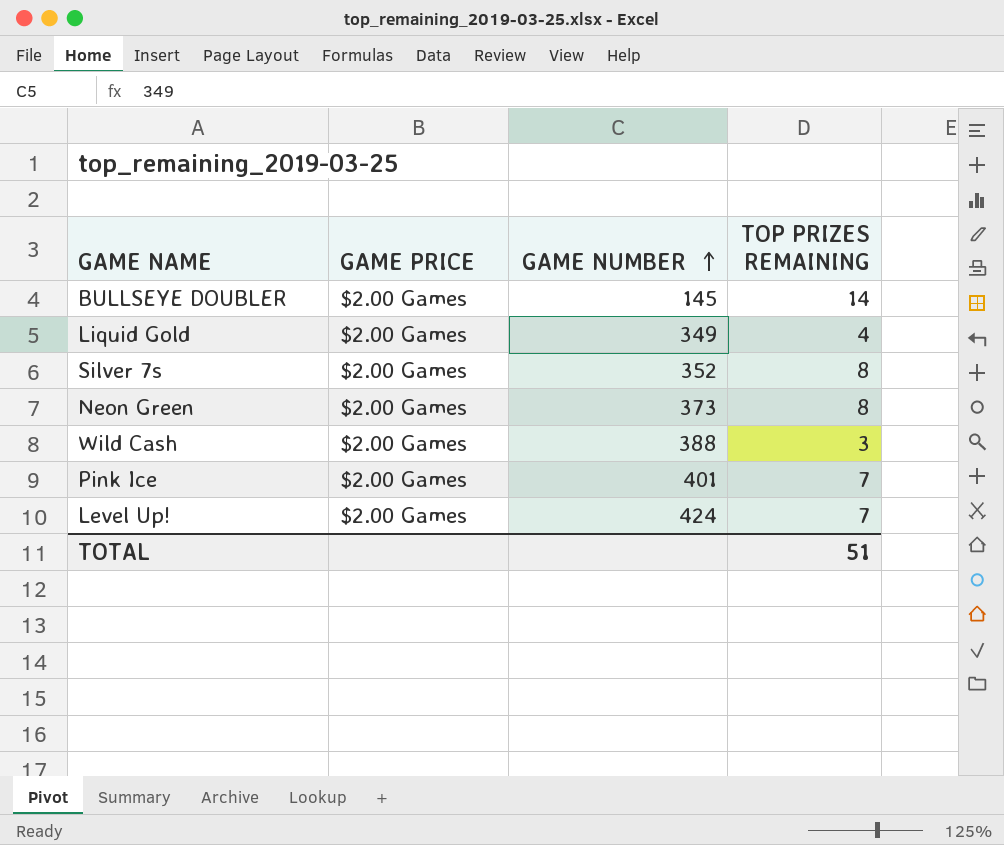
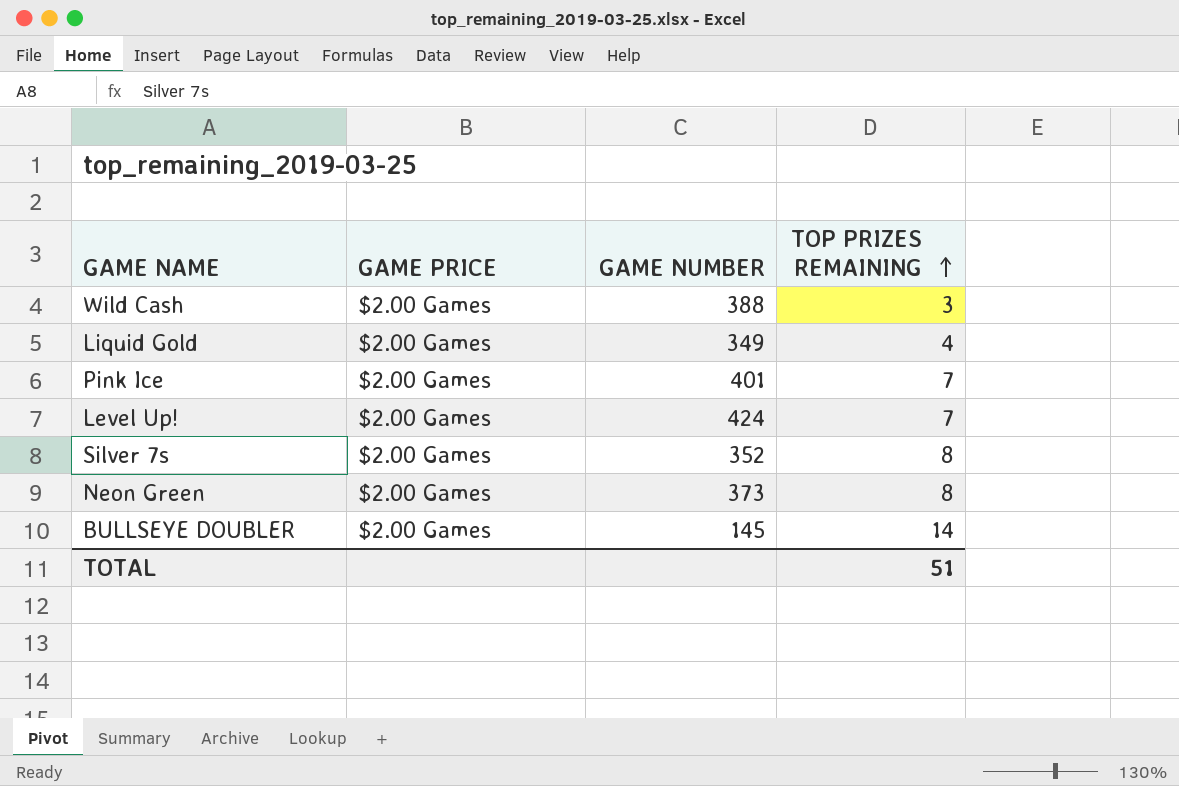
row order: GAME NUMBER ascending -> TOP PRIZES REMAINING ascending

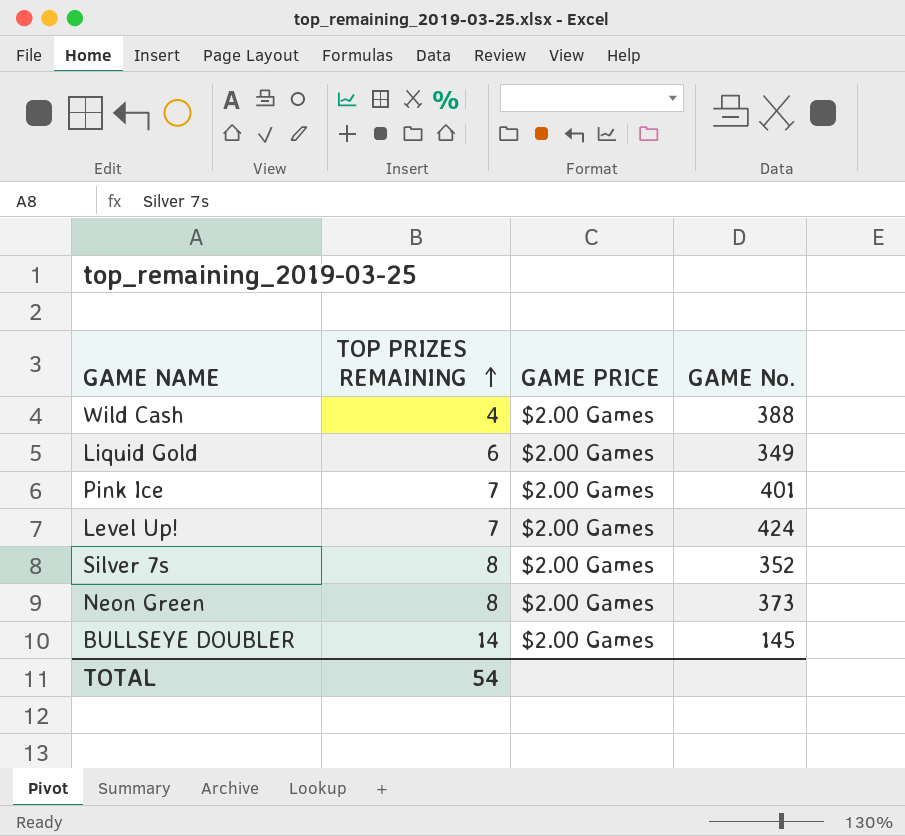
column TOP PRIZES REMAINING | position: 4 -> 2
column name: GAME NUMBER -> GAME No.
Wild Cash | TOP PRIZES REMAINING: 3 -> 4
Liquid Gold | TOP PRIZES REMAINING: 4 -> 6
TOTAL | TOP PRIZES REMAINING: 51 -> 54

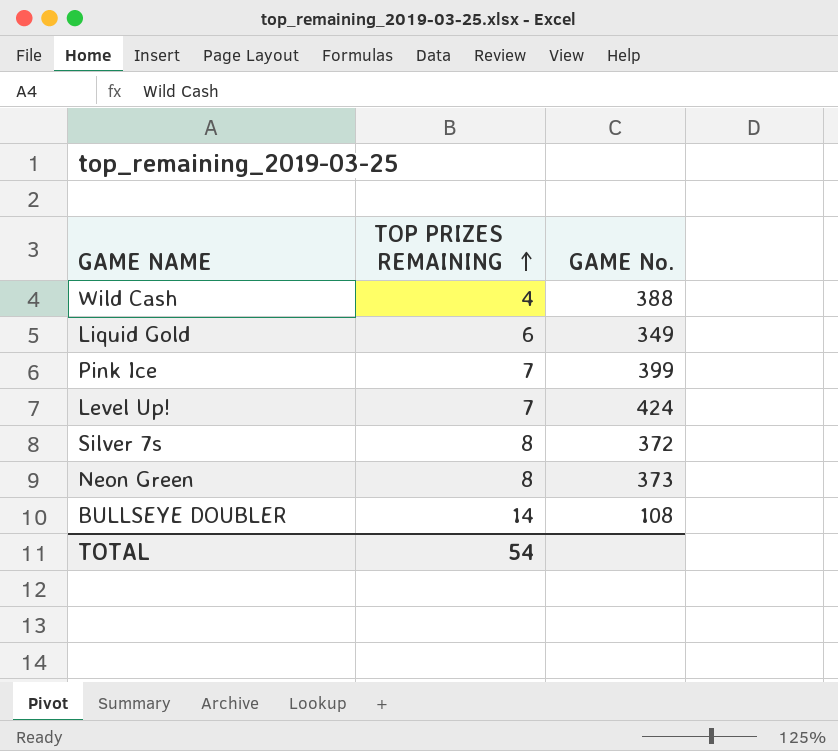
column GAME PRICE | position: 3 -> none
Pink Ice | GAME No.: 401 -> 399
Silver 7s | GAME No.: 352 -> 372
BULLSEYE DOUBLER | GAME No.: 145 -> 108

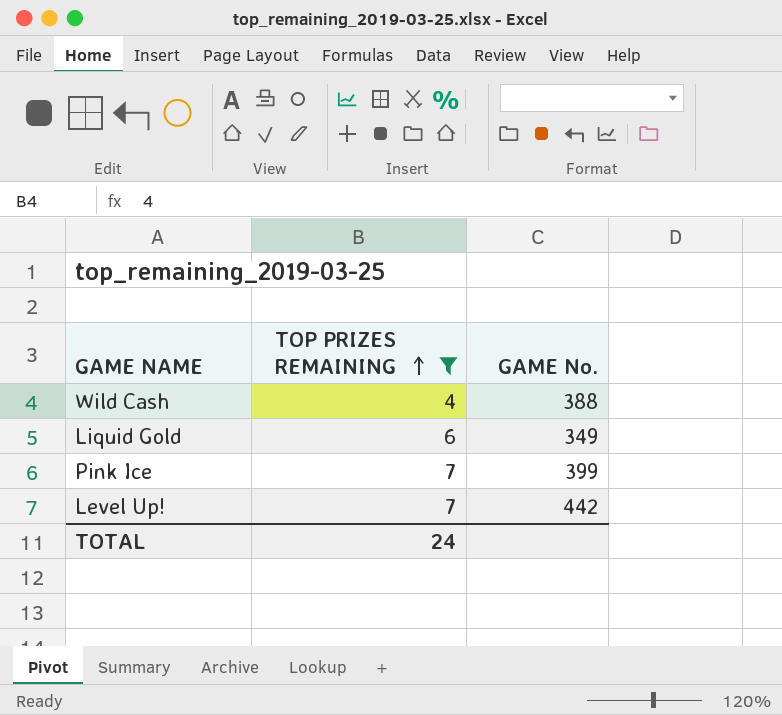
filter: none -> TOP PRIZES REMAINING <= 7
Level Up! | GAME No.: 424 -> 442
TOTAL | TOP PRIZES REMAINING: 54 -> 24

